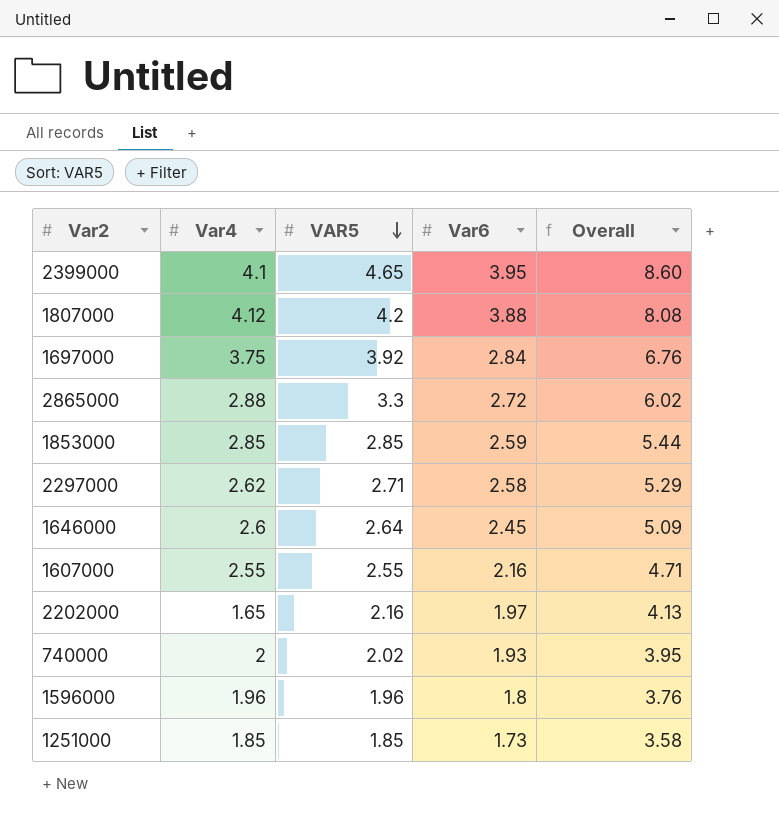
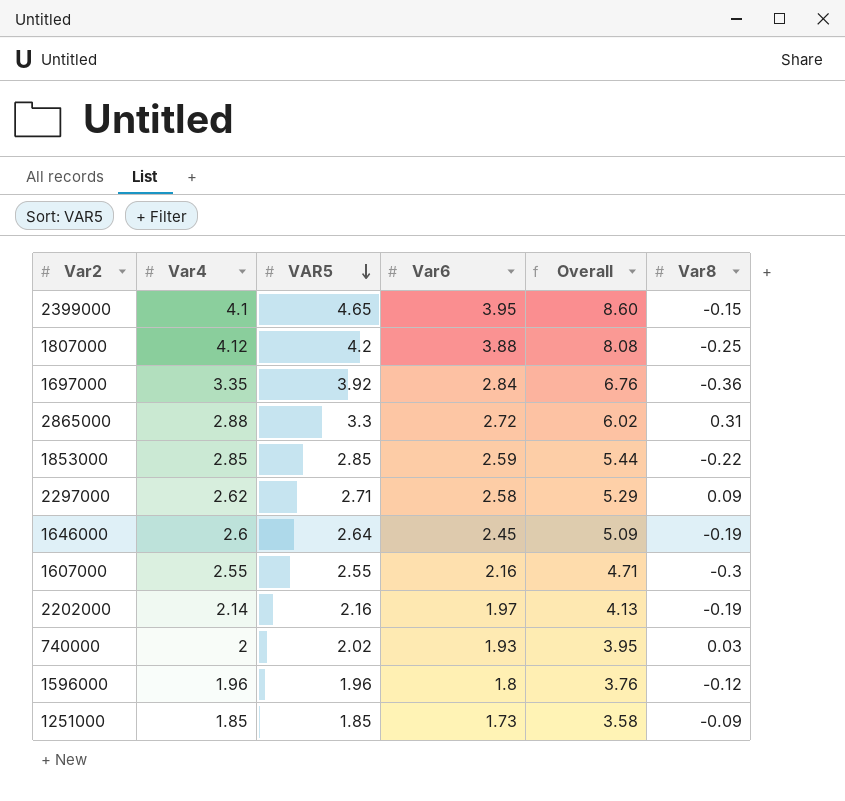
column Var8 | position: none -> 6
1697000 | Var4: 3.75 -> 3.35
2202000 | Var4: 1.65 -> 2.14

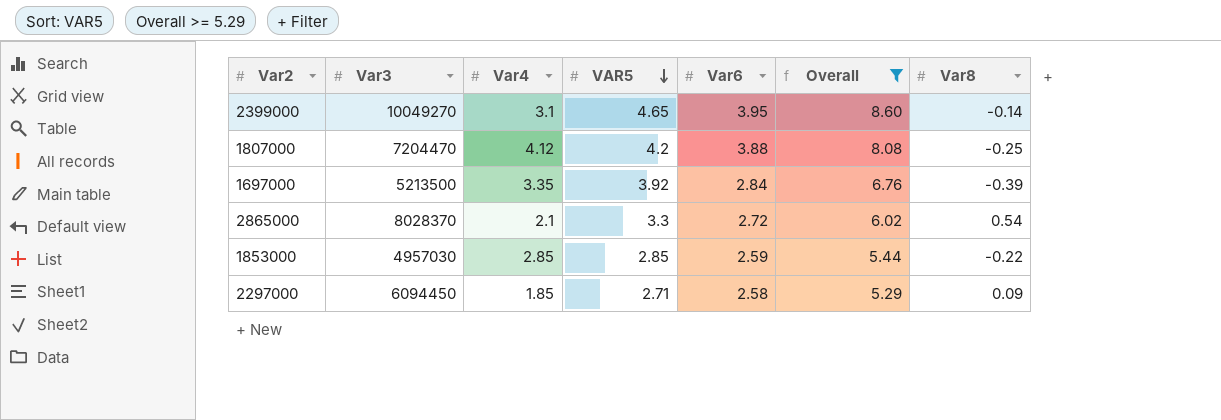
filter: none -> Overall >= 5.29
column Var3 | position: none -> 2
2399000 | Var4: 4.1 -> 3.1
2399000 | Var8: -0.15 -> -0.14
1697000 | Var8: -0.36 -> -0.39
2865000 | Var4: 2.88 -> 2.1
2865000 | Var8: 0.31 -> 0.54
2297000 | Var4: 2.62 -> 1.85

